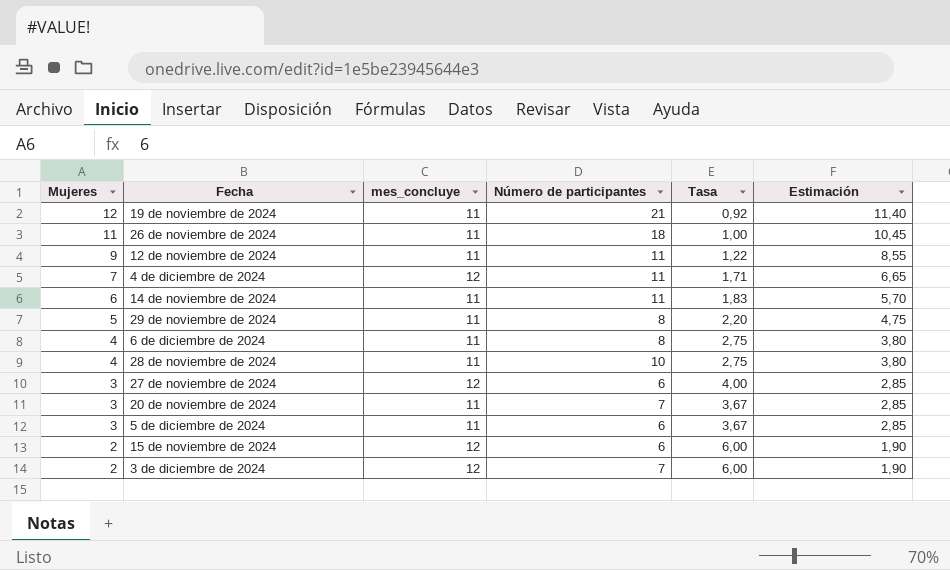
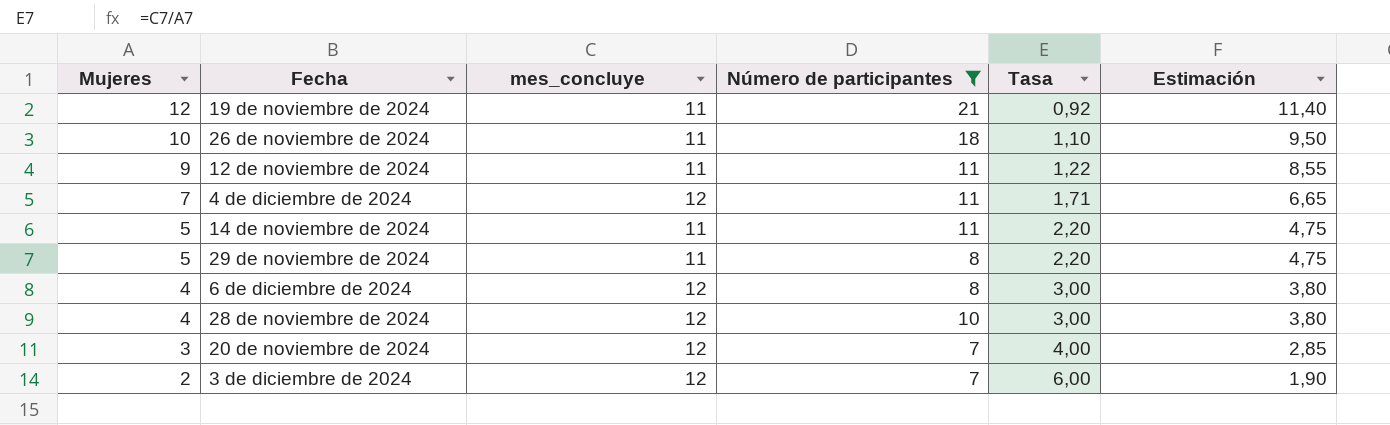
filter: none -> Número de participantes != 6
26 de noviembre de 2024 | Mujeres: 11 -> 10
26 de noviembre de 2024 | Tasa: 1,00 -> 1,10
26 de noviembre de 2024 | Estimación: 10,45 -> 9,50
14 de noviembre de 2024 | Mujeres: 6 -> 5
14 de noviembre de 2024 | Tasa: 1,83 -> 2,20
14 de noviembre de 2024 | Estimación: 5,70 -> 4,75
6 de diciembre de 2024 | mes_concluye: 11 -> 12
6 de diciembre de 2024 | Tasa: 2,75 -> 3,00
28 de noviembre de 2024 | mes_concluye: 11 -> 12
28 de noviembre de 2024 | Tasa: 2,75 -> 3,00
20 de noviembre de 2024 | mes_concluye: 11 -> 12
20 de noviembre de 2024 | Tasa: 3,67 -> 4,00

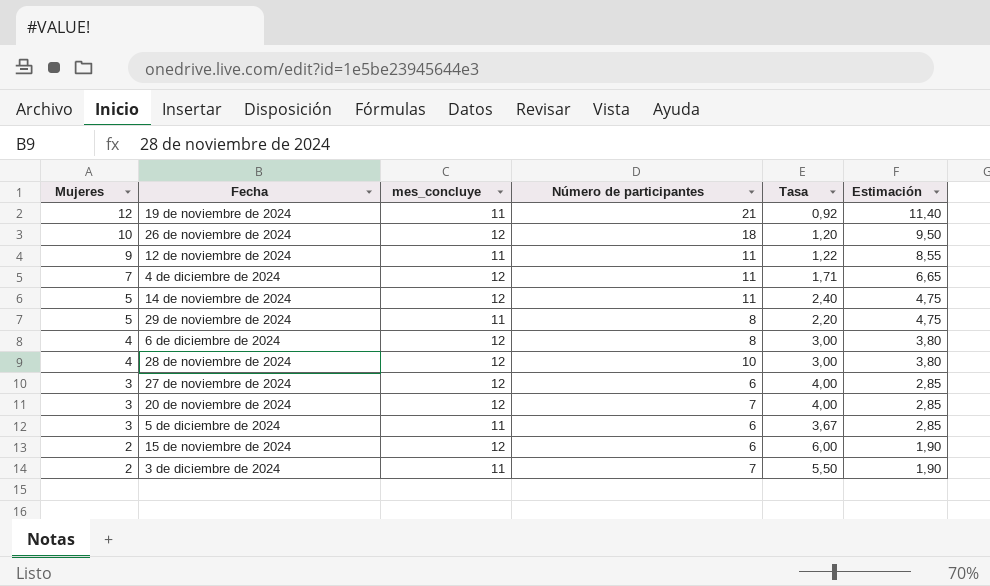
filter: Número de participantes != 6 -> none
26 de noviembre de 2024 | mes_concluye: 11 -> 12
26 de noviembre de 2024 | Tasa: 1,10 -> 1,20
14 de noviembre de 2024 | mes_concluye: 11 -> 12
14 de noviembre de 2024 | Tasa: 2,20 -> 2,40
3 de diciembre de 2024 | mes_concluye: 12 -> 11
3 de diciembre de 2024 | Tasa: 6,00 -> 5,50

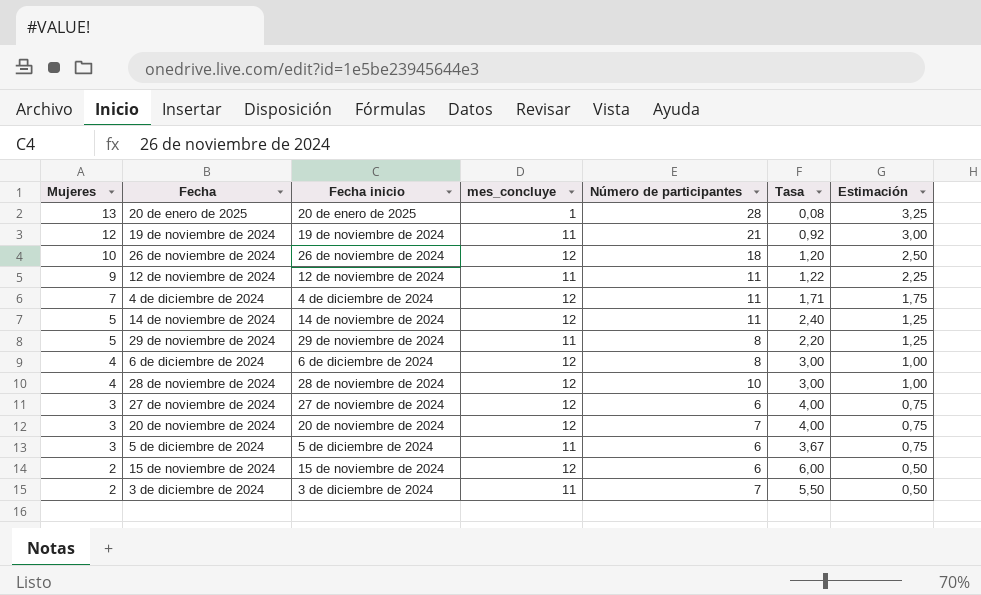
column Fecha inicio | position: none -> 3
column Estimación | formula: [Mujeres] * 0,95 -> [Mujeres] * 0,25
row 20 de enero de 2025: none -> 13 | 20 de enero de 2025 | 1 | 28 | 0,08 | 3,25

